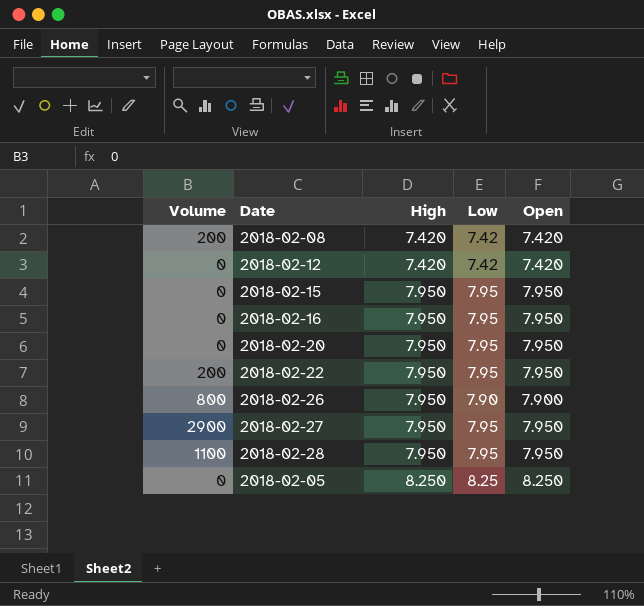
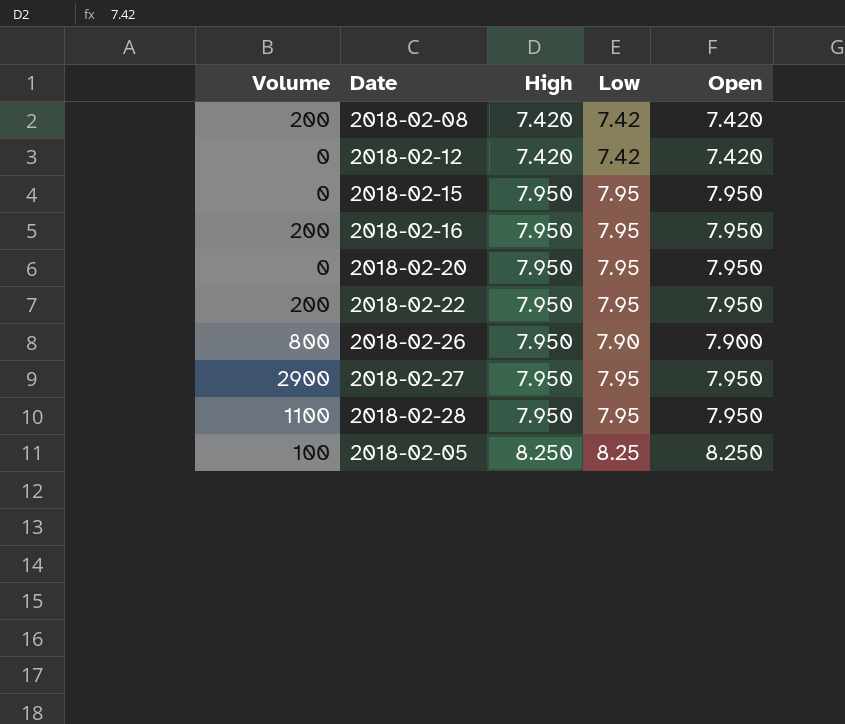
2018-02-16 | Volume: 0 -> 200
2018-02-05 | Volume: 0 -> 100

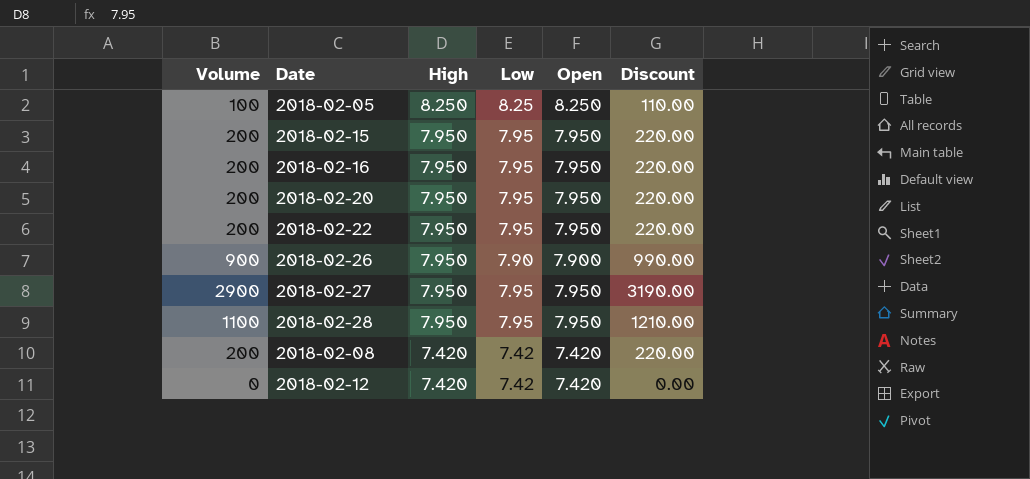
row order: High ascending -> High descending
column Discount | formula: none -> [Volume] * 1.1
2018-02-15 | Volume: 0 -> 200
2018-02-20 | Volume: 0 -> 200
2018-02-26 | Volume: 800 -> 900

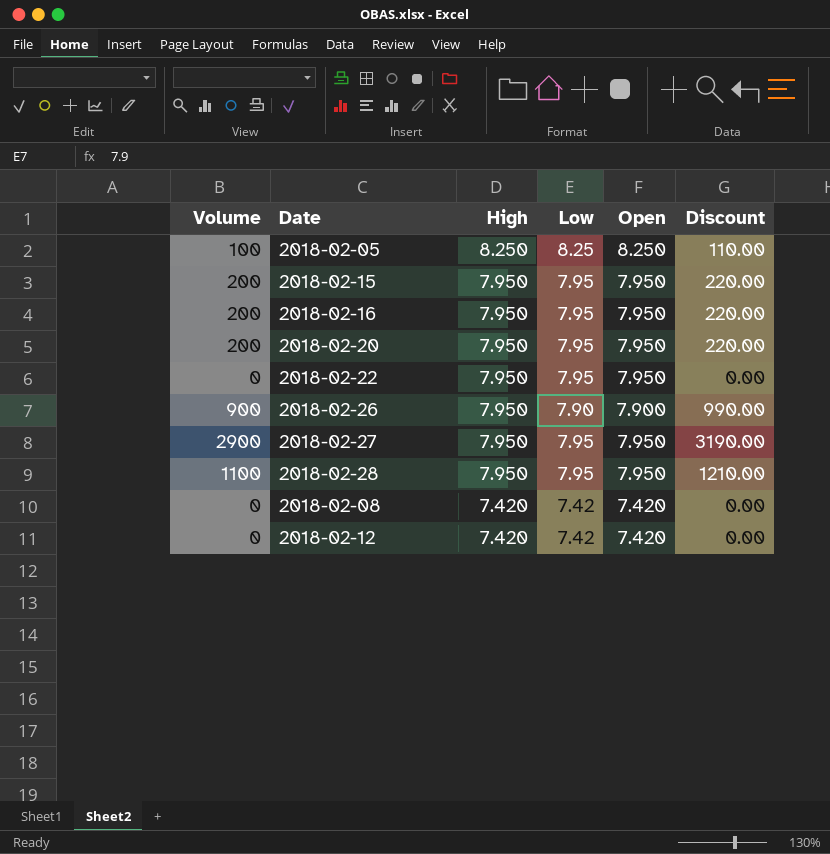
2018-02-22 | Volume: 200 -> 0
2018-02-22 | Discount: 220.00 -> 0.00
2018-02-08 | Volume: 200 -> 0
2018-02-08 | Discount: 220.00 -> 0.00

